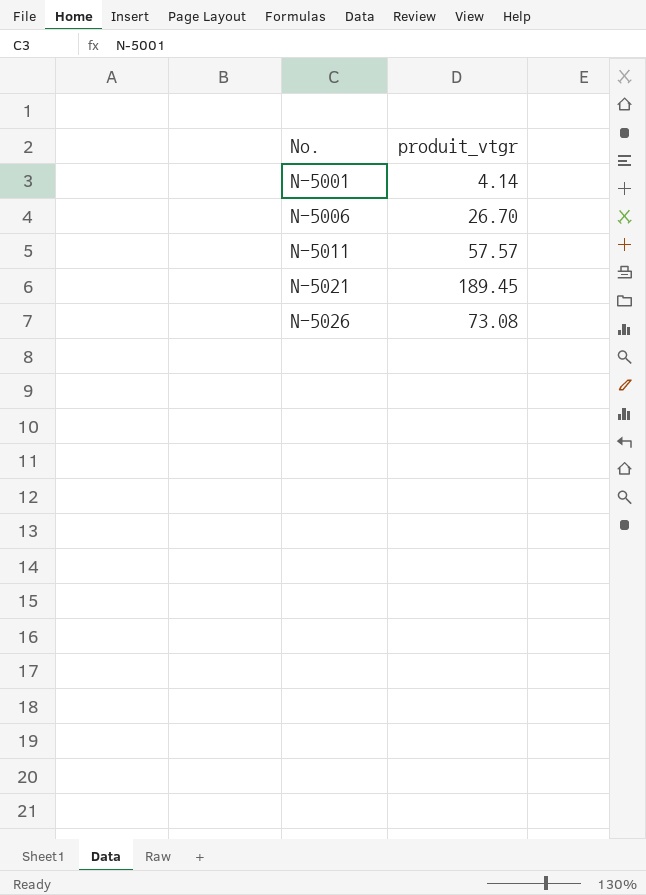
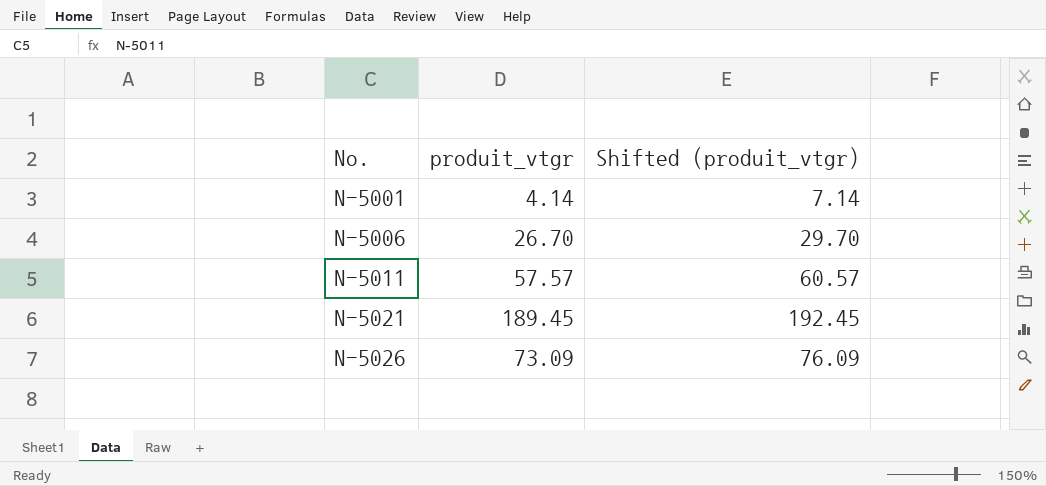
column Shifted (produit_vtgr) | formula: none -> [produit_vtgr] + 3
N-5026 | produit_vtgr: 73.08 -> 73.09

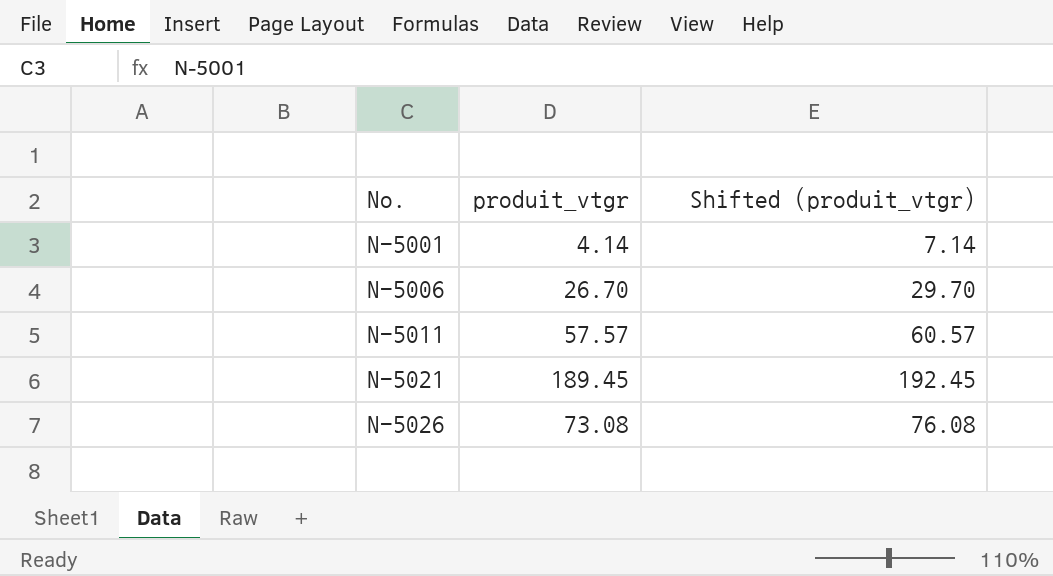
N-5026 | produit_vtgr: 73.09 -> 73.08
N-5026 | Shifted (produit_vtgr): 76.09 -> 76.08

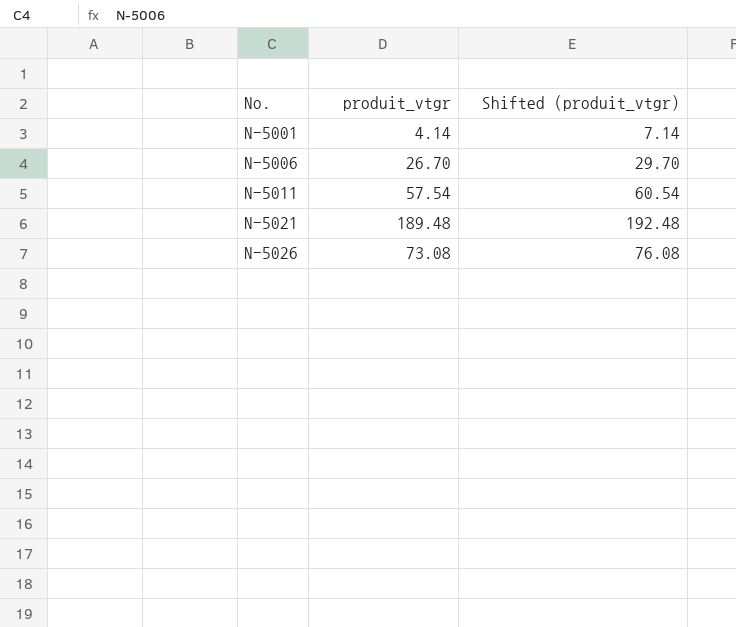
N-5011 | produit_vtgr: 57.57 -> 57.54
N-5011 | Shifted (produit_vtgr): 60.57 -> 60.54
N-5021 | produit_vtgr: 189.45 -> 189.48
N-5021 | Shifted (produit_vtgr): 192.45 -> 192.48

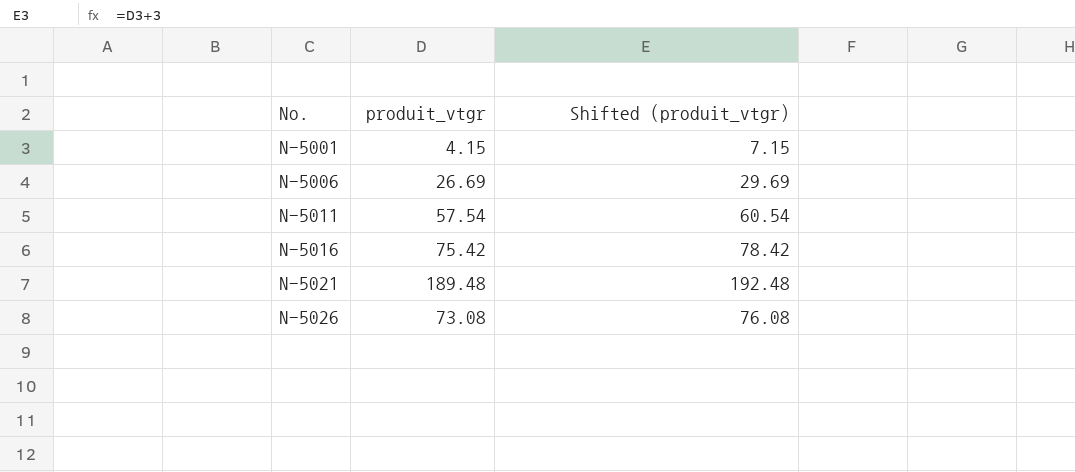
N-5001 | produit_vtgr: 4.14 -> 4.15
N-5001 | Shifted (produit_vtgr): 7.14 -> 7.15
N-5006 | produit_vtgr: 26.70 -> 26.69
N-5006 | Shifted (produit_vtgr): 29.70 -> 29.69
row N-5016: none -> 75.42 | 78.42

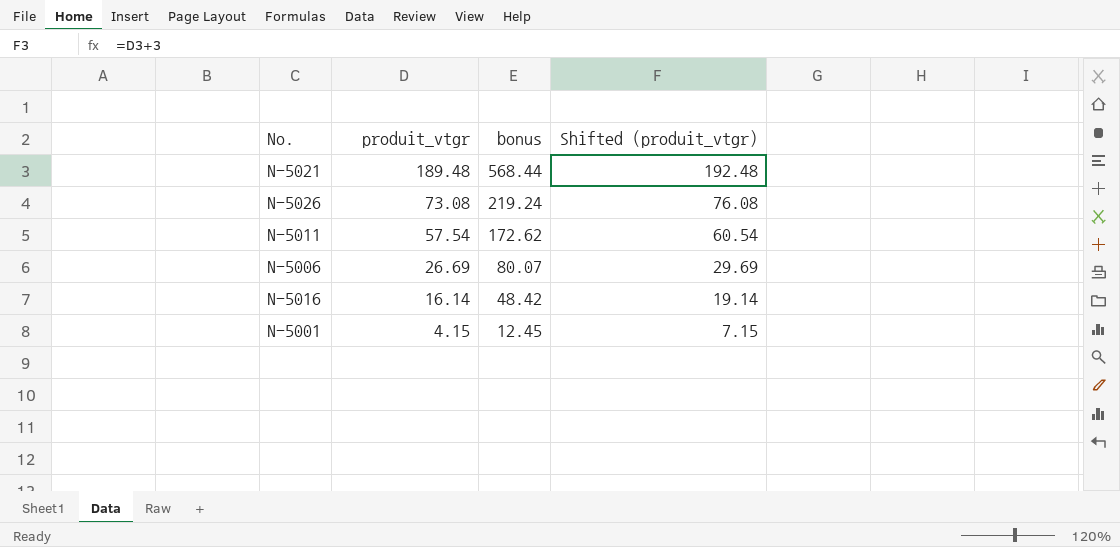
row order: No. ascending -> produit_vtgr descending
column bonus | formula: none -> [produit_vtgr] * 3
N-5016 | produit_vtgr: 75.42 -> 16.14
N-5016 | Shifted (produit_vtgr): 78.42 -> 19.14

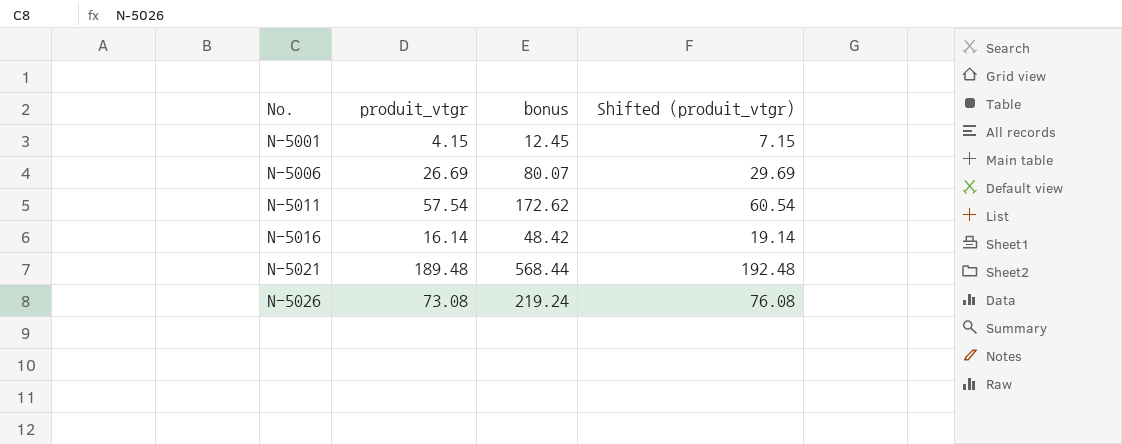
row order: produit_vtgr descending -> No. ascending

